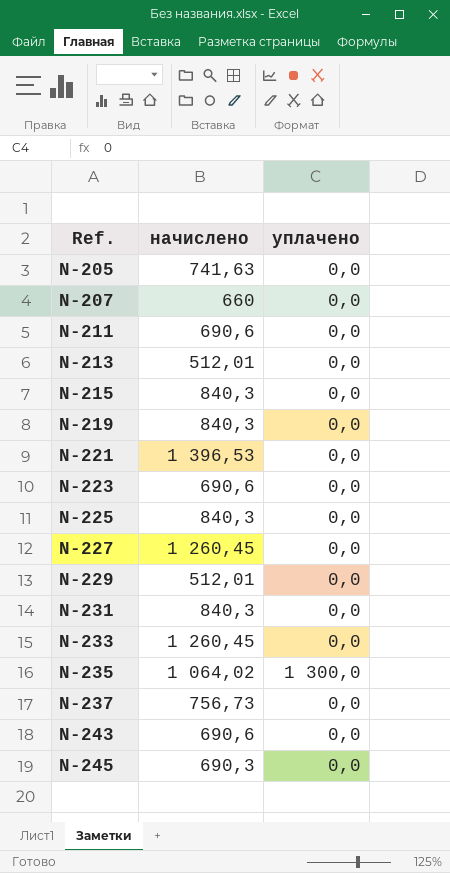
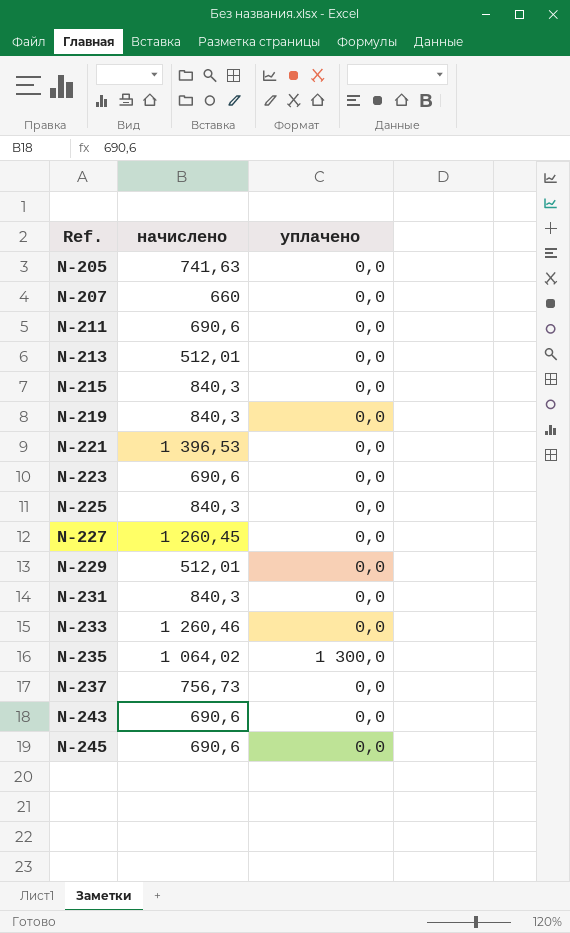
N-233 | начислено: 1 260,45 -> 1 260,46
N-245 | начислено: 690,3 -> 690,6

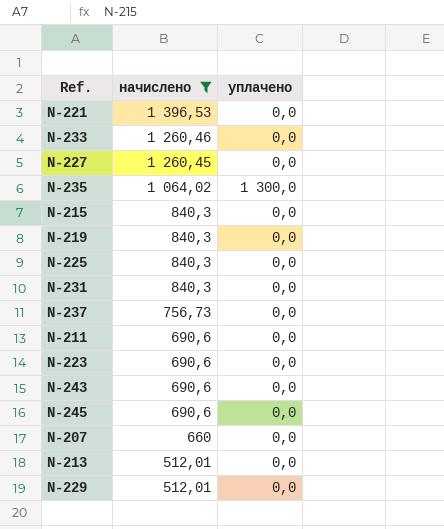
filter: none -> начислено != 741,63
row order: Ref. ascending -> начислено descending

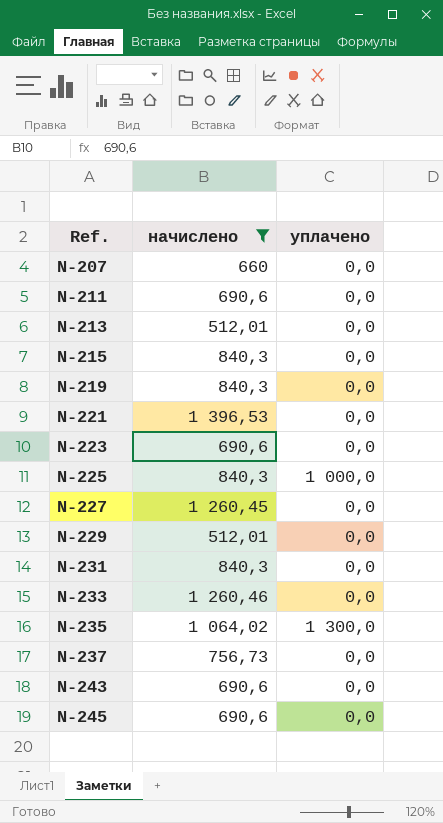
row order: начислено descending -> Ref. ascending
N-225 | уплачено: 0,0 -> 1 000,0

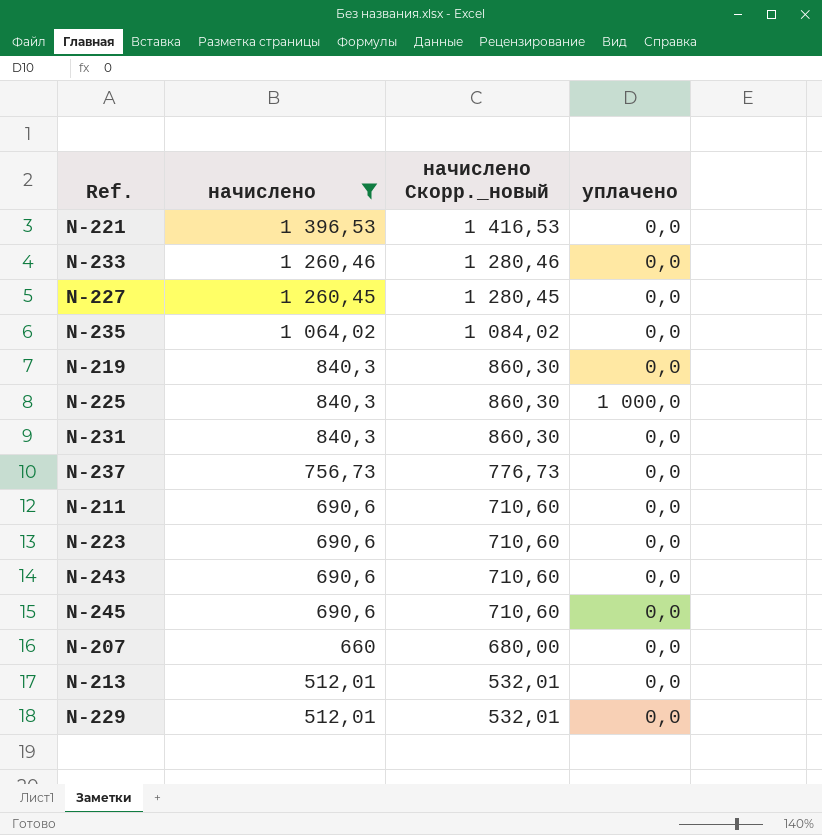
row order: Ref. ascending -> начислено descending
column начислено Скорр._новый | formula: none -> [начислено] + 20
row N-215: 840,3 | 0,0 -> none
N-235 | уплачено: 1 300,0 -> 0,0

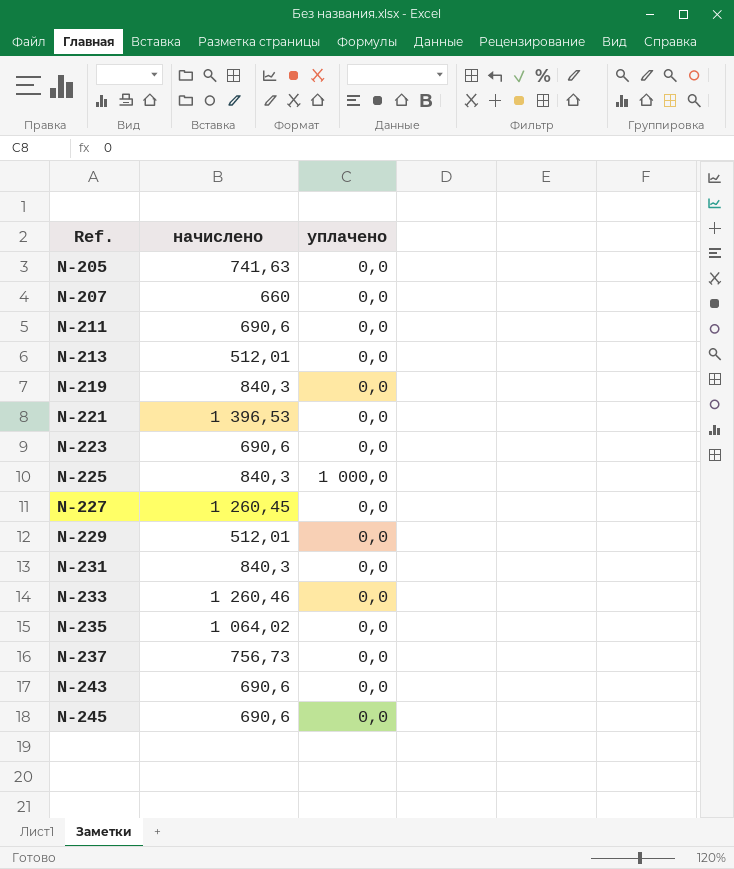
filter: начислено != 741,63 -> none
row order: начислено descending -> Ref. ascending
column начислено Скорр._новый | formula: [начислено] + 20 -> none

